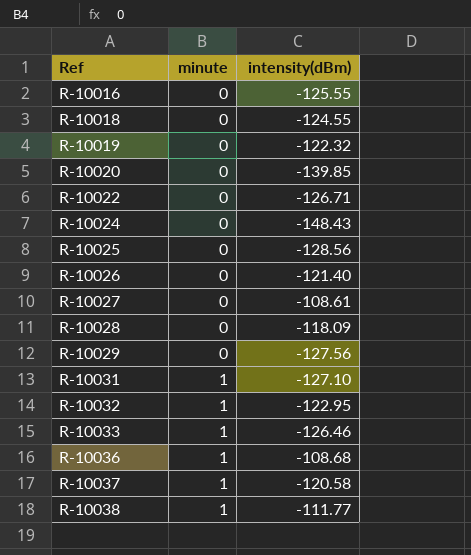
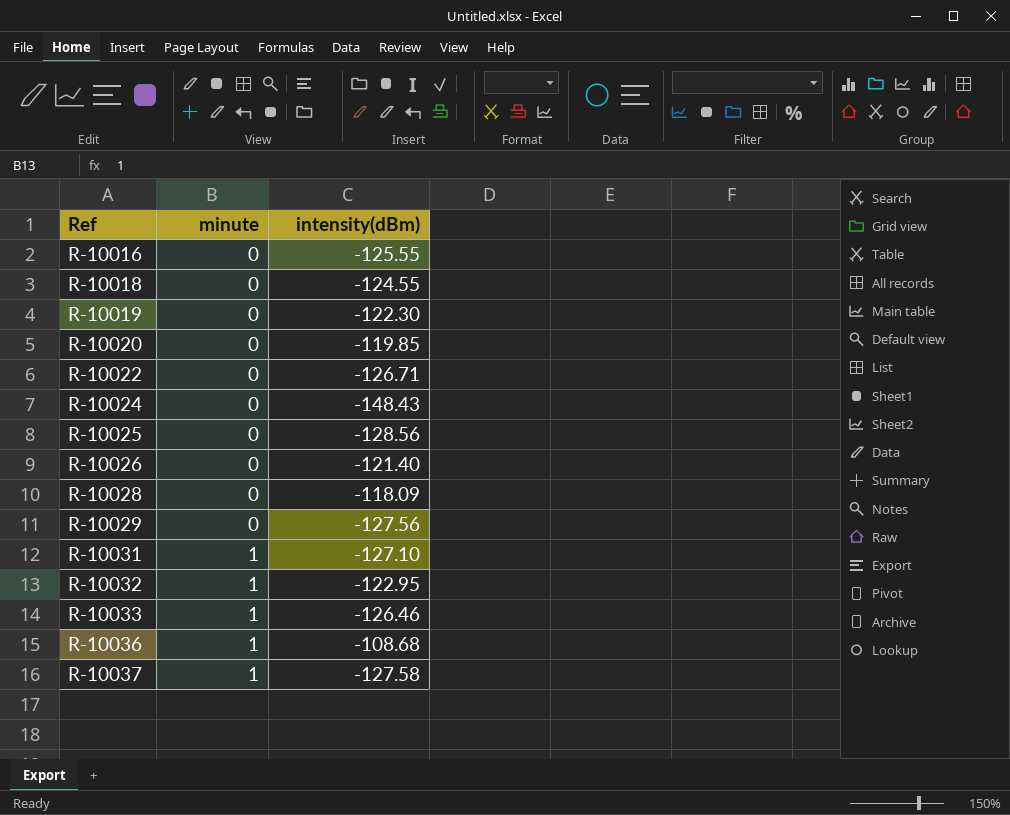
row R-10027: 0 | -108.61 -> none
row R-10038: 1 | -111.77 -> none
R-10019 | intensity(dBm): -122.32 -> -122.30
R-10020 | intensity(dBm): -139.85 -> -119.85
R-10037 | intensity(dBm): -120.58 -> -127.58

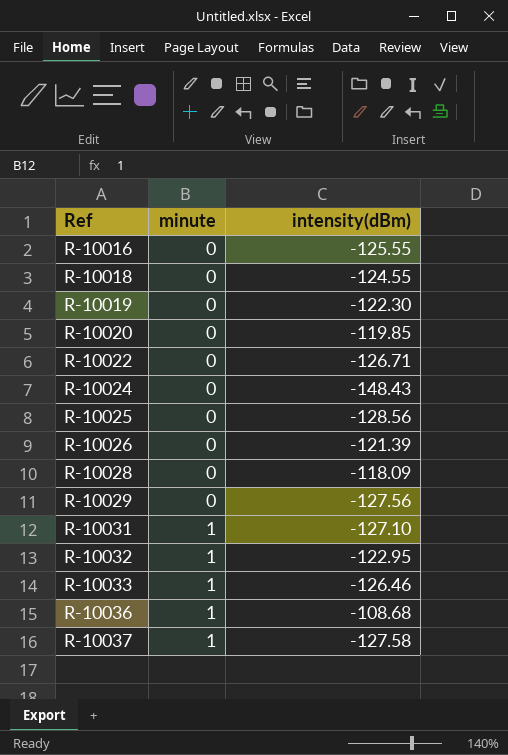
R-10026 | intensity(dBm): -121.40 -> -121.39

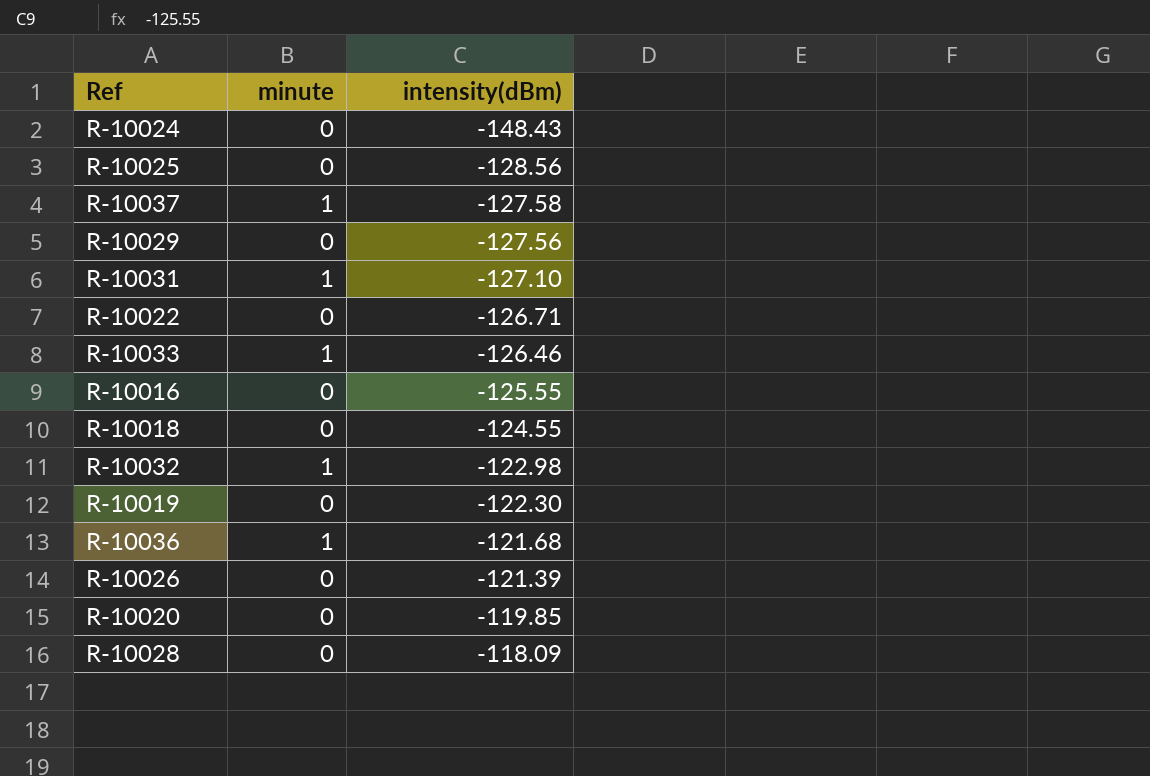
row order: Ref ascending -> intensity(dBm) ascending
R-10032 | intensity(dBm): -122.95 -> -122.98
R-10036 | intensity(dBm): -108.68 -> -121.68

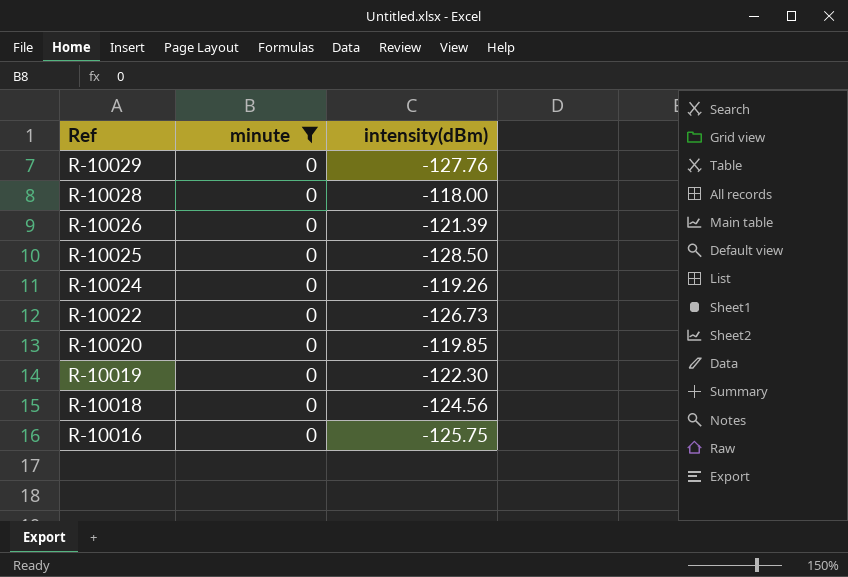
filter: none -> minute = 0
row order: intensity(dBm) ascending -> Ref descending
R-10029 | intensity(dBm): -127.56 -> -127.76
R-10028 | intensity(dBm): -118.09 -> -118.00
R-10025 | intensity(dBm): -128.56 -> -128.50
R-10024 | intensity(dBm): -148.43 -> -119.26
R-10022 | intensity(dBm): -126.71 -> -126.73
R-10018 | intensity(dBm): -124.55 -> -124.56
R-10016 | intensity(dBm): -125.55 -> -125.75

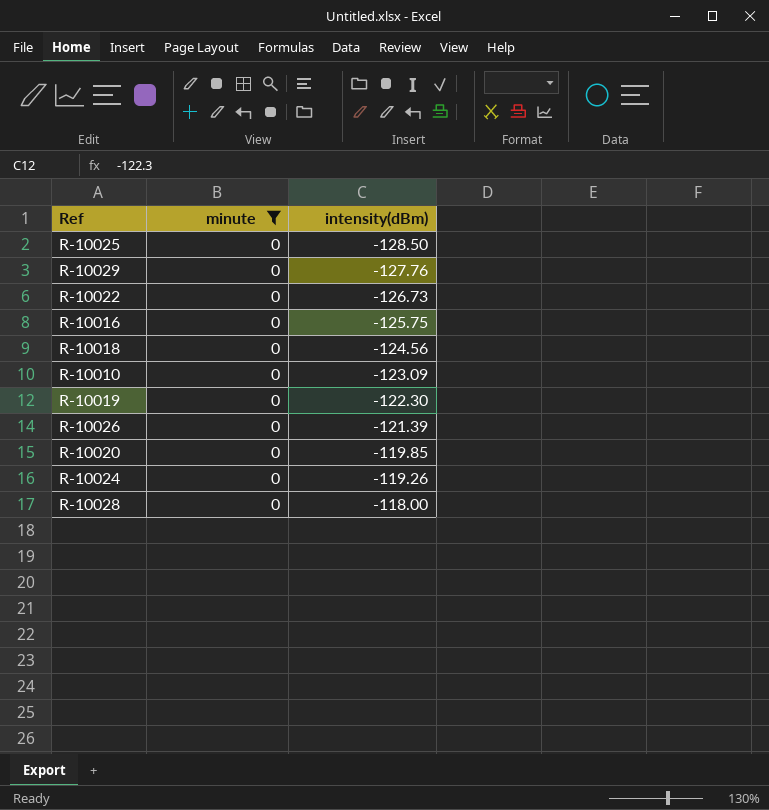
row order: Ref descending -> intensity(dBm) ascending
row R-10010: none -> 0 | -123.09

